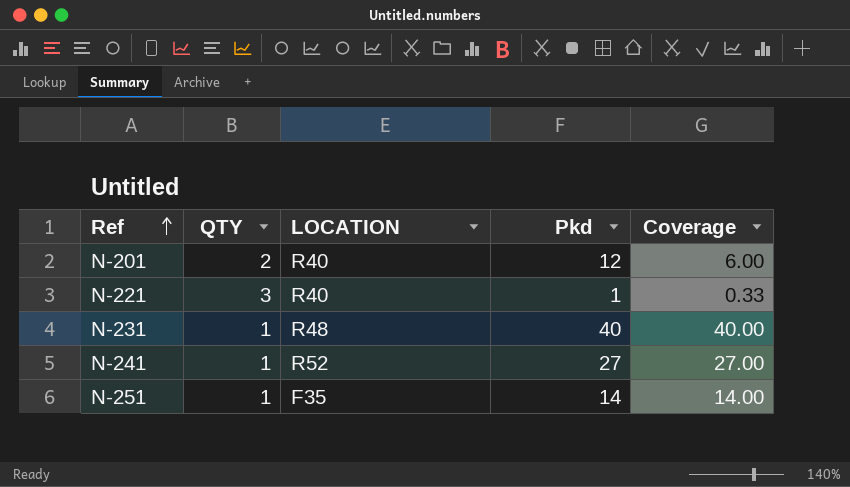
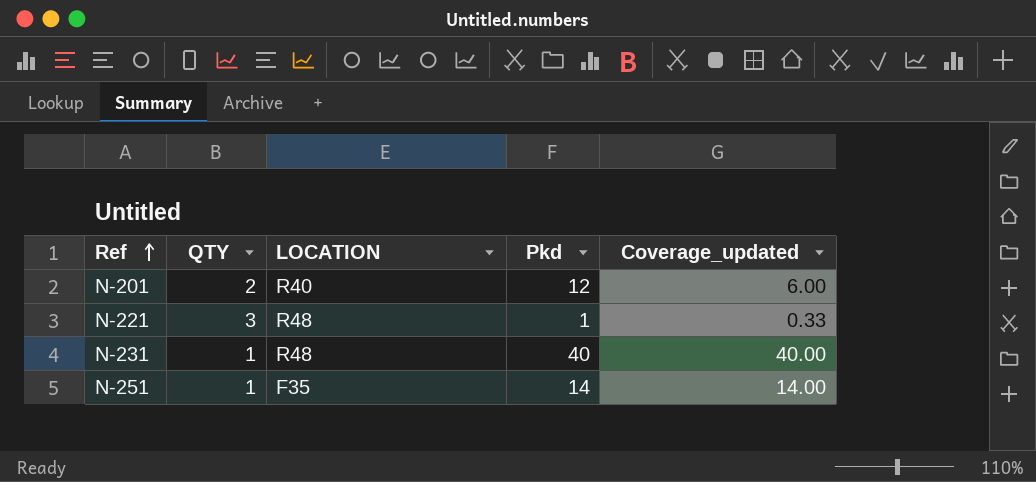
column name: Coverage -> Coverage_updated
row N-241: 1 | R52 | 27 | 27.00 -> none
N-221 | LOCATION: R40 -> R48

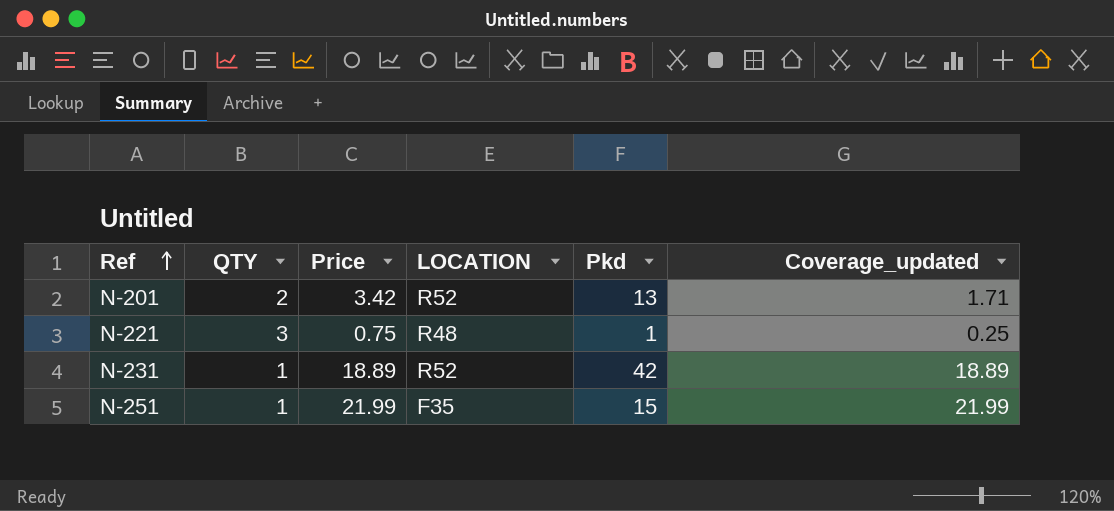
column Price | position: none -> 3
column Coverage_updated | formula: [Pkd] / [QTY] -> [Price] / [QTY]
N-201 | LOCATION: R40 -> R52
N-201 | Pkd: 12 -> 13
N-231 | LOCATION: R48 -> R52
N-231 | Pkd: 40 -> 42
N-251 | Pkd: 14 -> 15

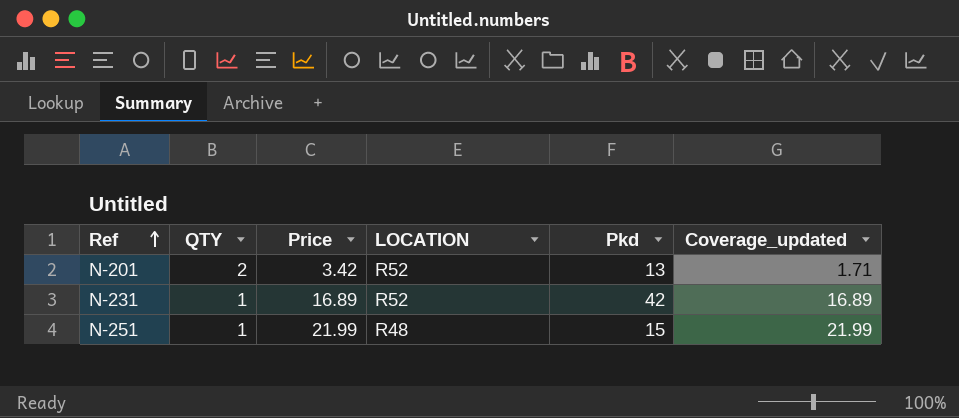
row N-221: 3 | 0.75 | R48 | 1 | 0.25 -> none
N-231 | Price: 18.89 -> 16.89
N-231 | Coverage_updated: 18.89 -> 16.89
N-251 | LOCATION: F35 -> R48

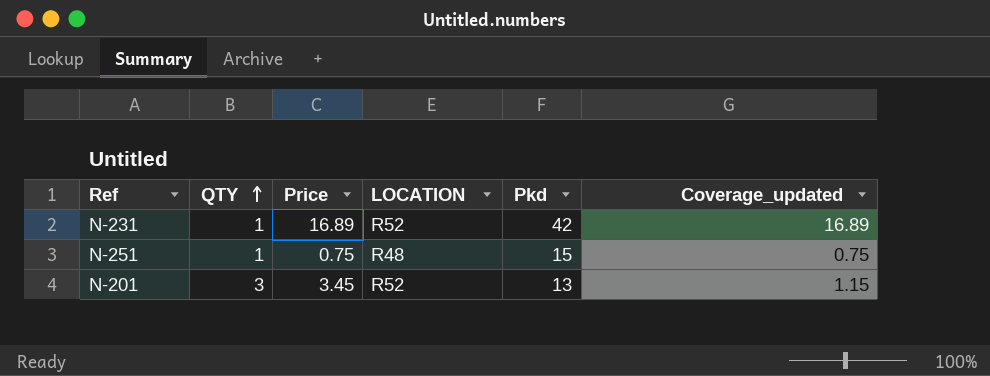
row order: Ref ascending -> QTY ascending
N-251 | Price: 21.99 -> 0.75
N-251 | Coverage_updated: 21.99 -> 0.75
N-201 | QTY: 2 -> 3
N-201 | Price: 3.42 -> 3.45
N-201 | Coverage_updated: 1.71 -> 1.15

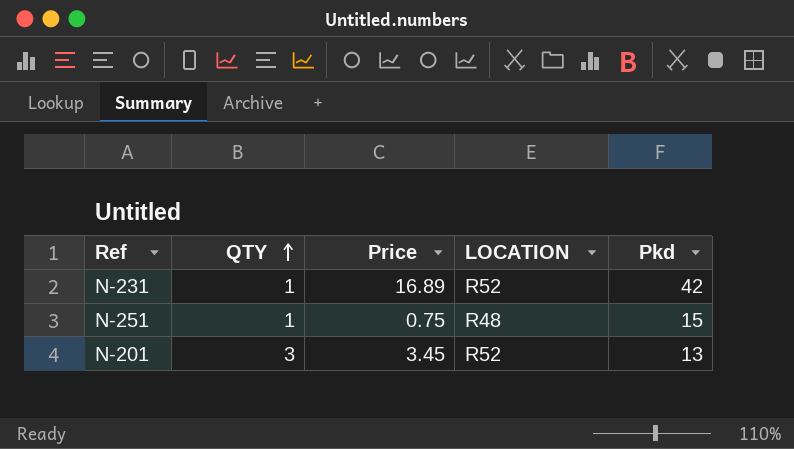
column Coverage_updated | formula: [Price] / [QTY] -> none

